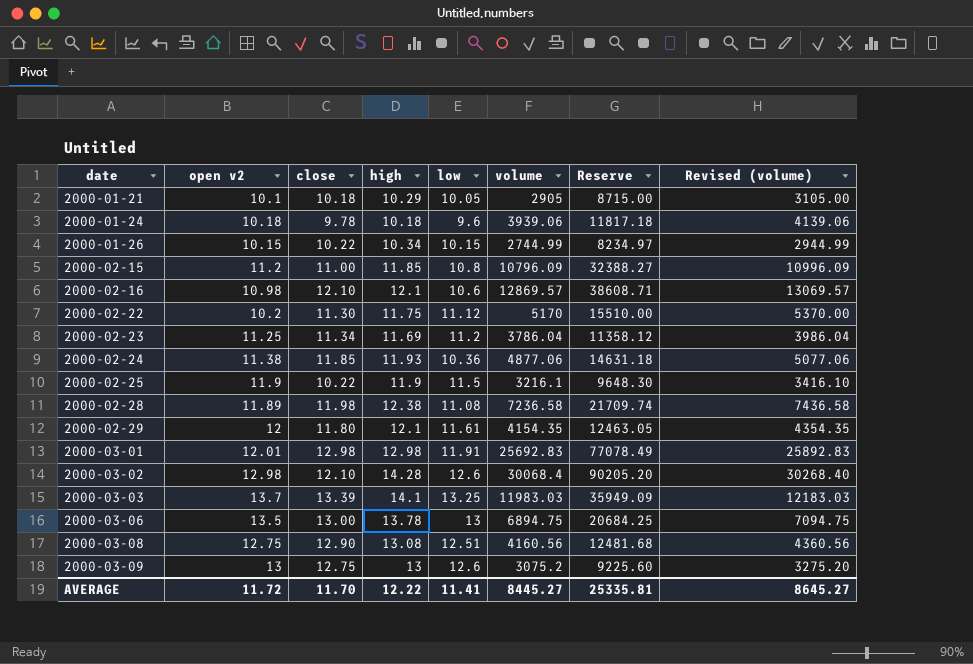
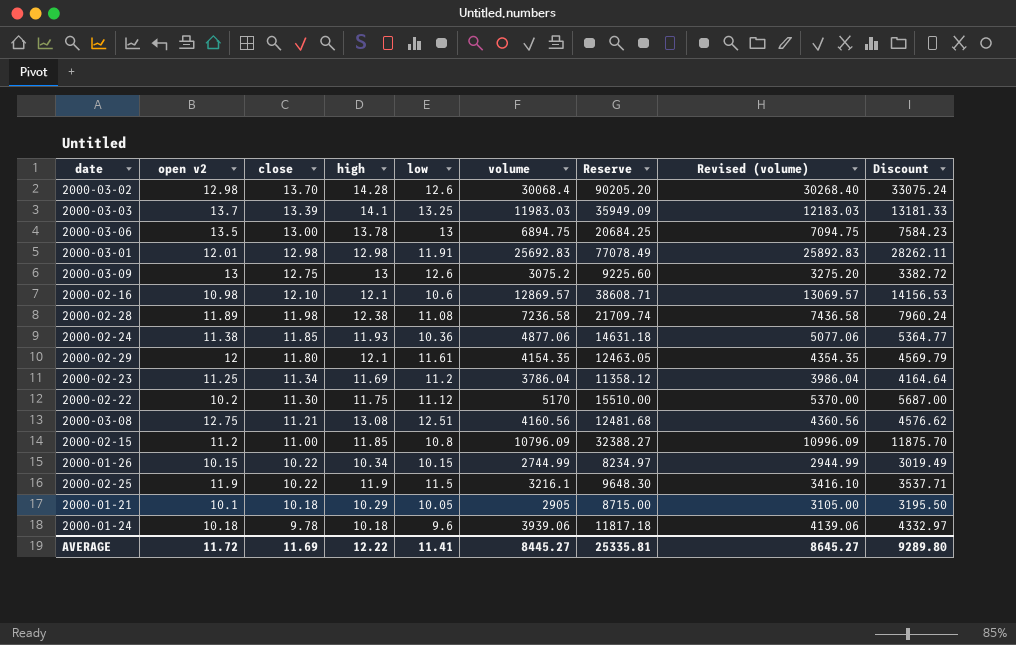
row order: date ascending -> close descending
column Discount | formula: none -> [volume] * 1.1
2000-03-02 | close: 12.10 -> 13.70
2000-03-08 | close: 12.90 -> 11.21
AVERAGE | close: 11.70 -> 11.69

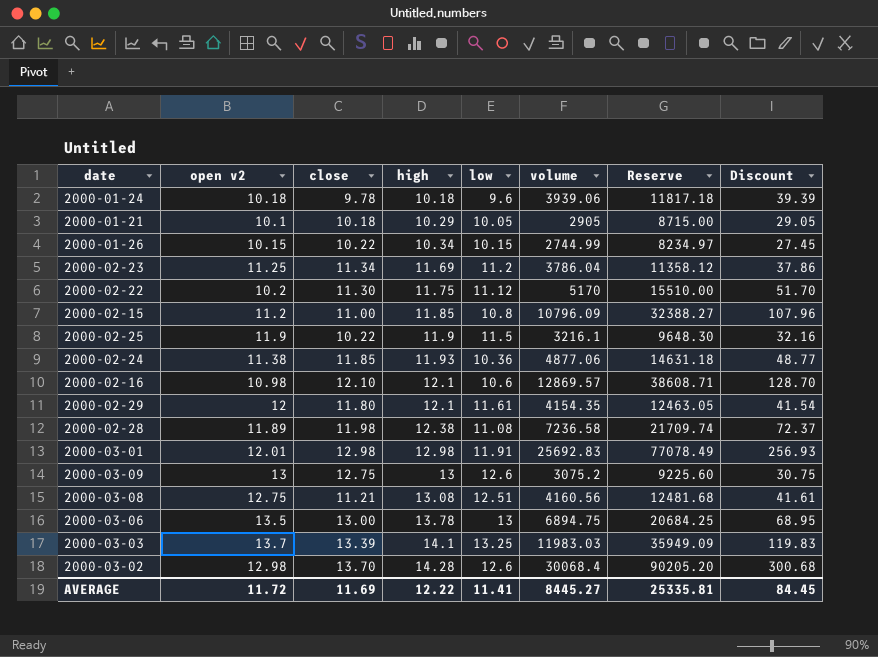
row order: close descending -> high ascending
column Revised (volume) | formula: [volume] + 200 -> none
column Discount | formula: [volume] * 1.1 -> [volume] * 0.01
AVERAGE | Discount: 9289.80 -> 84.45

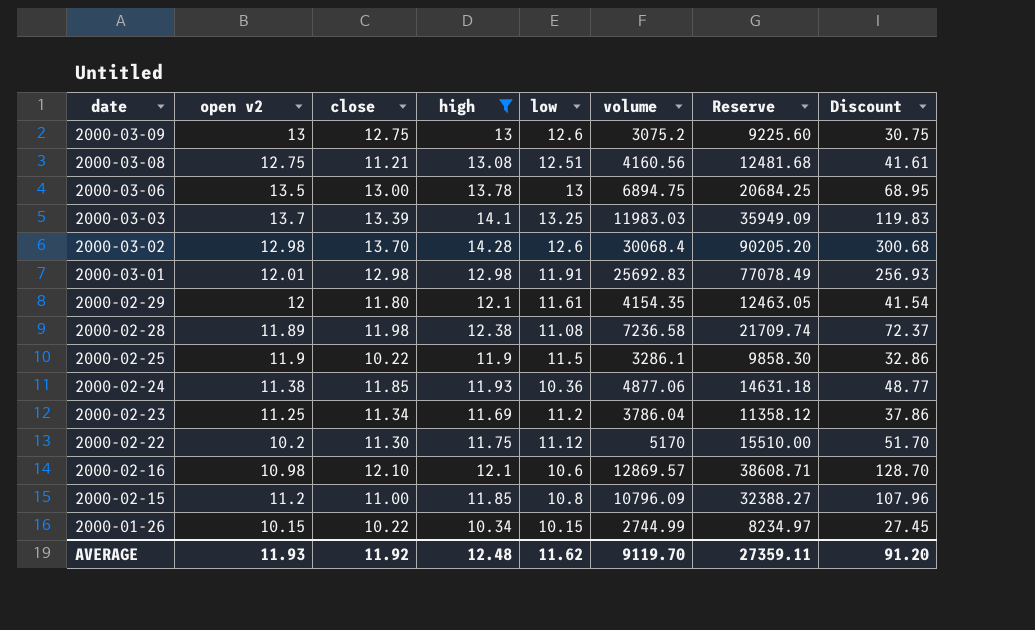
filter: none -> high >= 10.34
row order: high ascending -> date descending
2000-02-25 | volume: 3216.1 -> 3286.1
2000-02-25 | Reserve: 9648.30 -> 9858.30
2000-02-25 | Discount: 32.16 -> 32.86
AVERAGE | open v2: 11.72 -> 11.93
AVERAGE | close: 11.69 -> 11.92
AVERAGE | high: 12.22 -> 12.48
AVERAGE | low: 11.41 -> 11.62
AVERAGE | volume: 8445.27 -> 9119.70
AVERAGE | Reserve: 25335.81 -> 27359.11
AVERAGE | Discount: 84.45 -> 91.20

